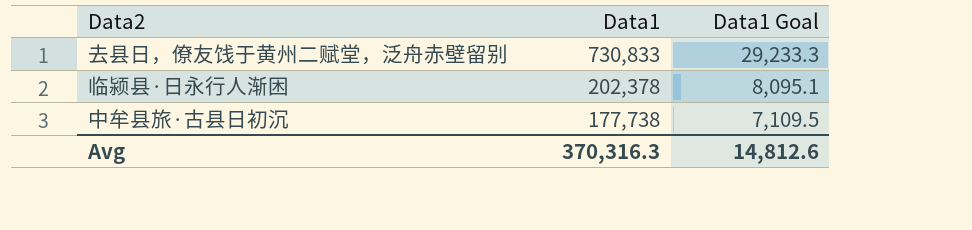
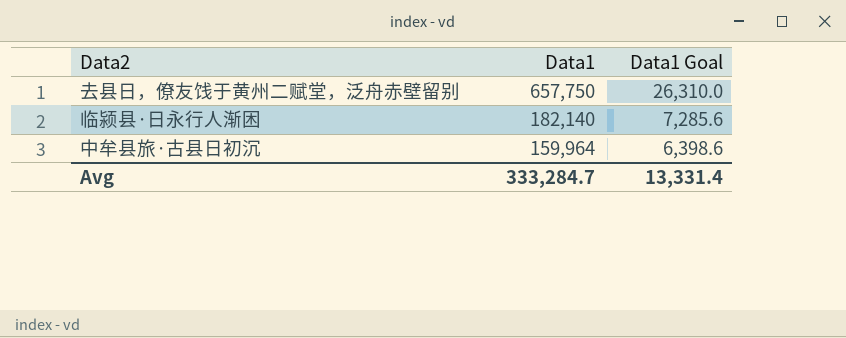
去县日，僚友饯于黄州二赋堂，泛舟赤壁留别 | Data1: 730,833 -> 657,750
去县日，僚友饯于黄州二赋堂，泛舟赤壁留别 | Data1 Goal: 29,233.3 -> 26,310.0
临颍县·日永行人渐困 | Data1: 202,378 -> 182,140
临颍县·日永行人渐困 | Data1 Goal: 8,095.1 -> 7,285.6
中牟县旅·古县日初沉 | Data1: 177,738 -> 159,964
中牟县旅·古县日初沉 | Data1 Goal: 7,109.5 -> 6,398.6
Avg | Data1: 370,316.3 -> 333,284.7
Avg | Data1 Goal: 14,812.6 -> 13,331.4

